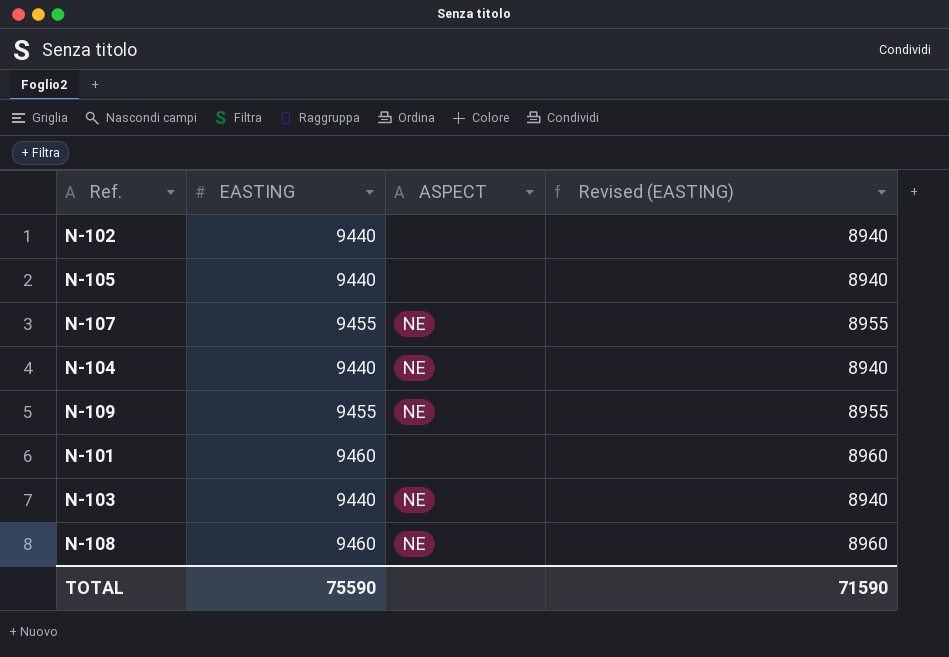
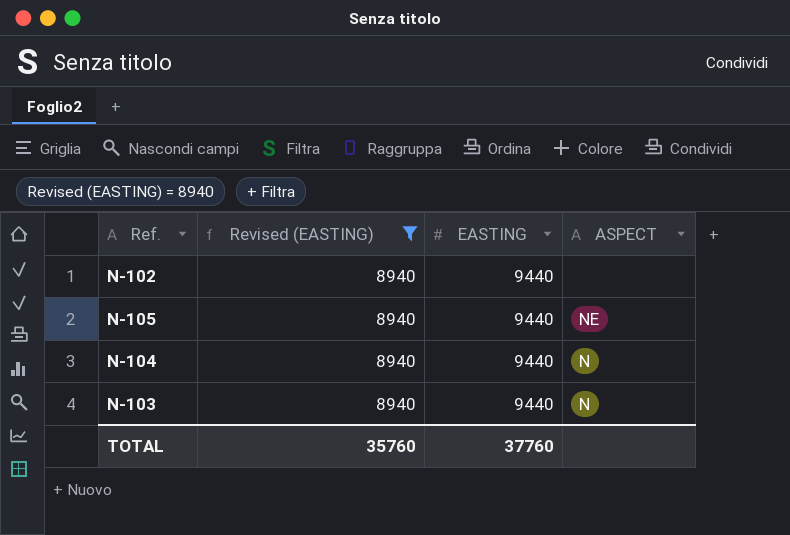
filter: none -> Revised (EASTING) = 8940
column Revised (EASTING) | position: 4 -> 2
N-105 | ASPECT: none -> NE
N-104 | ASPECT: NE -> N
N-103 | ASPECT: NE -> N
TOTAL | Revised (EASTING): 71590 -> 35760
TOTAL | EASTING: 75590 -> 37760

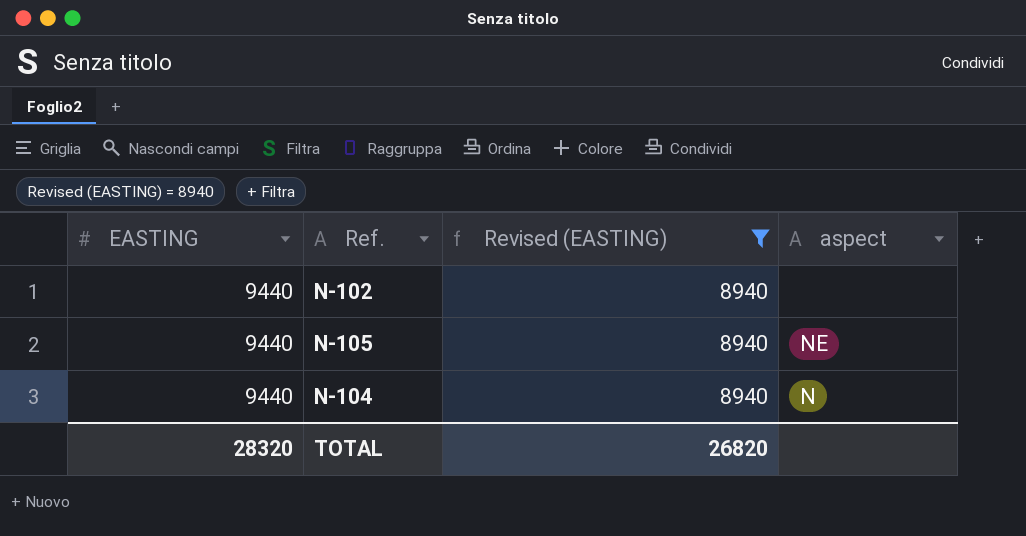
column EASTING | position: 3 -> 1
column name: ASPECT -> aspect
row N-103: 8940 | 9440 | N -> none
TOTAL | EASTING: 37760 -> 28320
TOTAL | Revised (EASTING): 35760 -> 26820

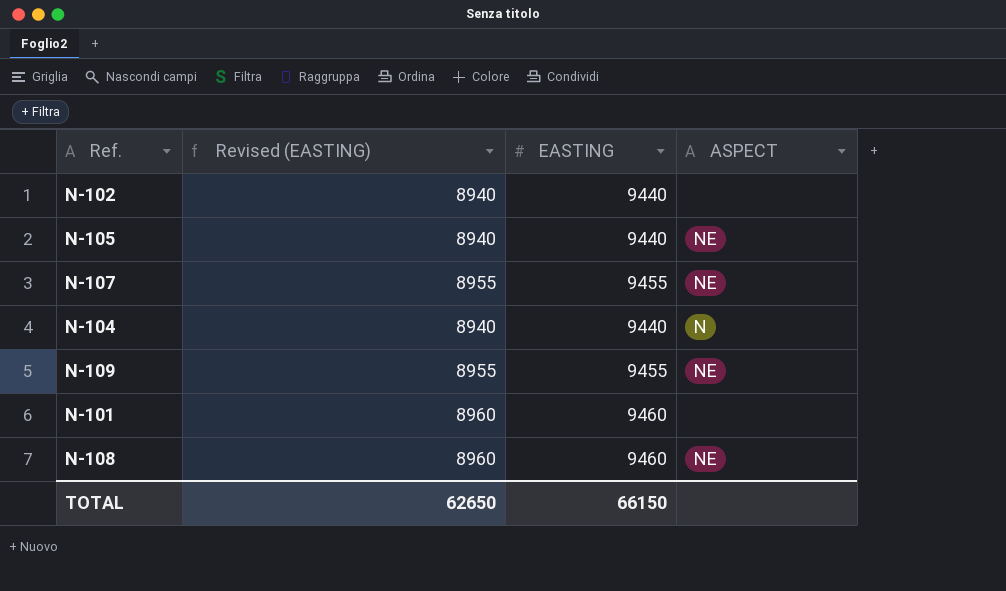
filter: Revised (EASTING) = 8940 -> none
column EASTING | position: 1 -> 3
column name: aspect -> ASPECT
TOTAL | Revised (EASTING): 26820 -> 62650
TOTAL | EASTING: 28320 -> 66150

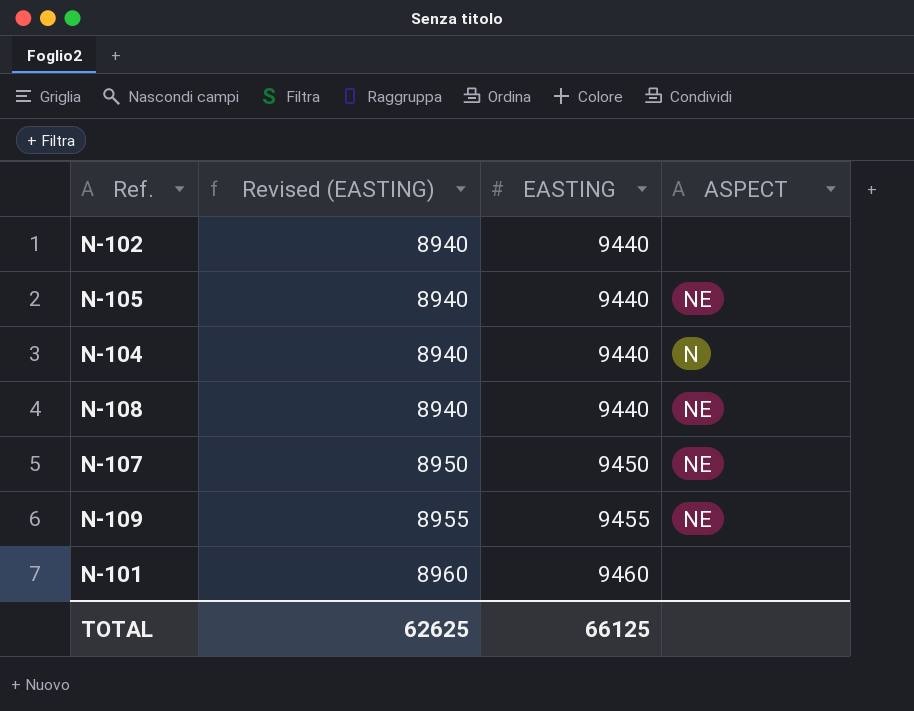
row order: none -> Revised (EASTING) ascending
N-108 | Revised (EASTING): 8960 -> 8940
N-108 | EASTING: 9460 -> 9440
N-107 | Revised (EASTING): 8955 -> 8950
N-107 | EASTING: 9455 -> 9450
TOTAL | Revised (EASTING): 62650 -> 62625
TOTAL | EASTING: 66150 -> 66125

